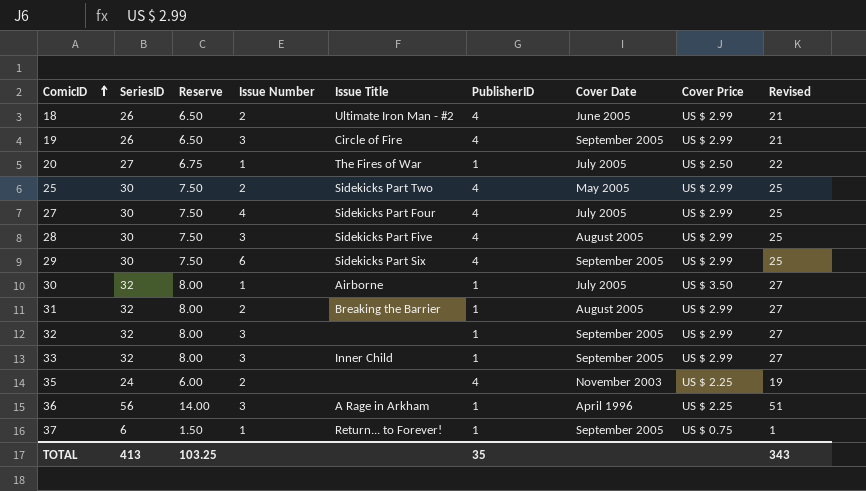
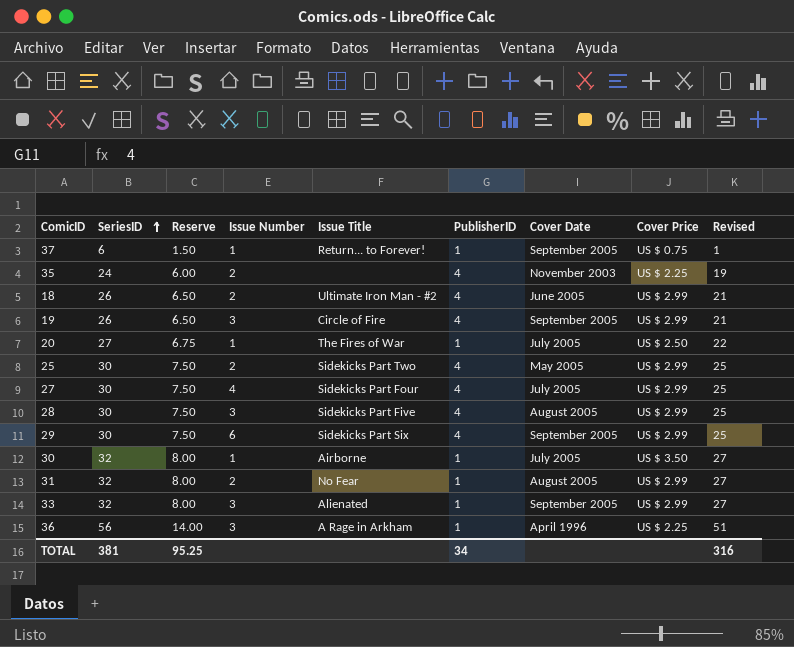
row order: ComicID ascending -> SeriesID ascending
row 32: 32 | 8.00 | 3 | none | 1 | September 2005 | US $ 2.99 | 27 -> none
31 | Issue Title: Breaking the Barrier -> No Fear
33 | Issue Title: Inner Child -> Alienated
TOTAL | SeriesID: 413 -> 381
TOTAL | Reserve: 103.25 -> 95.25
TOTAL | PublisherID: 35 -> 34
TOTAL | Revised: 343 -> 316

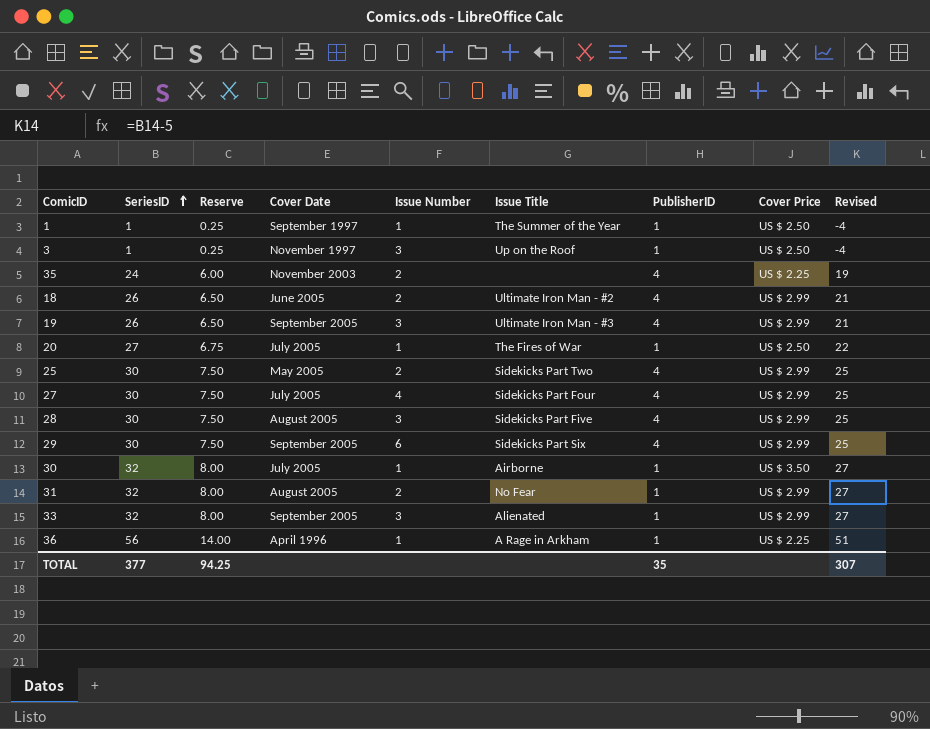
column Cover Date | position: 7 -> 4
row 37: 6 | 1.50 | 1 | Return... to Forever! | 1 | September 2005 | US $ 0.75 | 1 -> none
row 1: none -> 1 | 0.25 | September 1997 | 1 | The Summer of the Year | 1 | US $ 2.50 | -4
row 3: none -> 1 | 0.25 | November 1997 | 3 | Up on the Roof | 1 | US $ 2.50 | -4
19 | Issue Title: Circle of Fire -> Ultimate Iron Man - #3
36 | Issue Number: 3 -> 1
TOTAL | SeriesID: 381 -> 377
TOTAL | Reserve: 95.25 -> 94.25
TOTAL | PublisherID: 34 -> 35
TOTAL | Revised: 316 -> 307

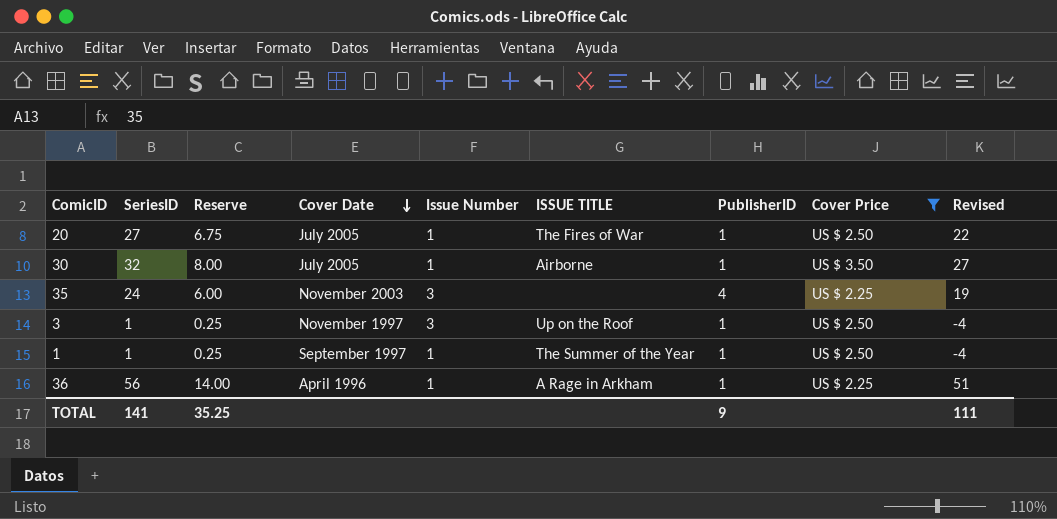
filter: none -> Cover Price != US $ 2.99
row order: SeriesID ascending -> Cover Date descending
column name: Issue Title -> ISSUE TITLE
35 | Issue Number: 2 -> 3
TOTAL | SeriesID: 377 -> 141
TOTAL | Reserve: 94.25 -> 35.25
TOTAL | PublisherID: 35 -> 9
TOTAL | Revised: 307 -> 111

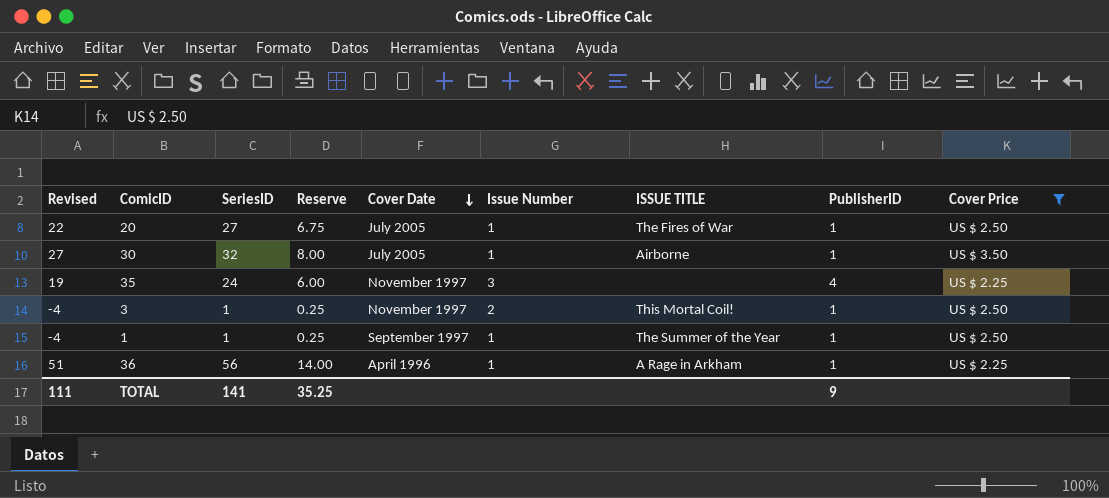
column Revised | position: 9 -> 1
35 | Cover Date: November 2003 -> November 1997
3 | Issue Number: 3 -> 2
3 | ISSUE TITLE: Up on the Roof -> This Mortal Coil!

